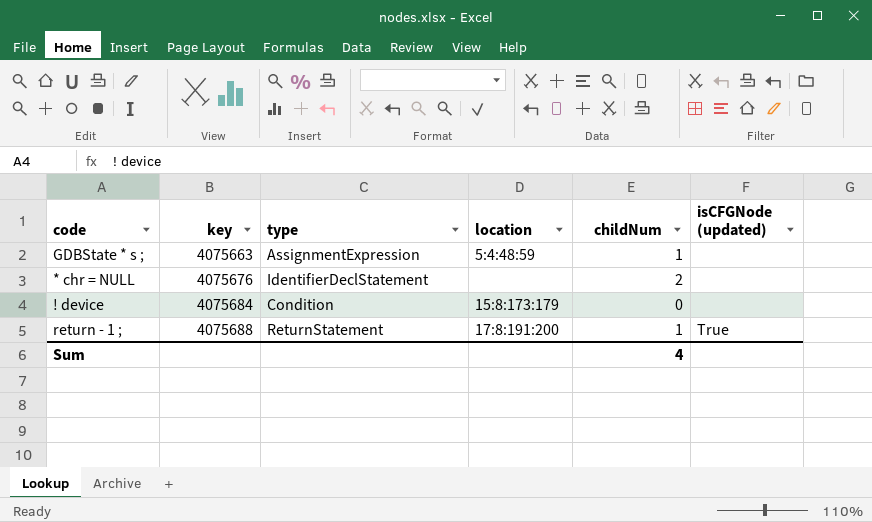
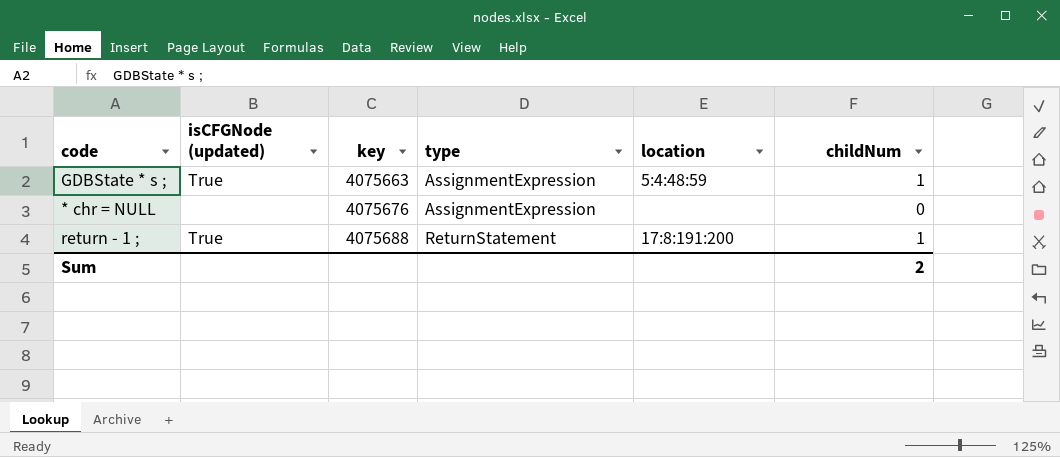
column isCFGNode (updated) | position: 6 -> 2
row ! device: 4075684 | Condition | 15:8:173:179 | 0 | none -> none
GDBState * s ; | isCFGNode (updated): none -> True
* chr = NULL | type: IdentifierDeclStatement -> AssignmentExpression
* chr = NULL | childNum: 2 -> 0
Sum | childNum: 4 -> 2

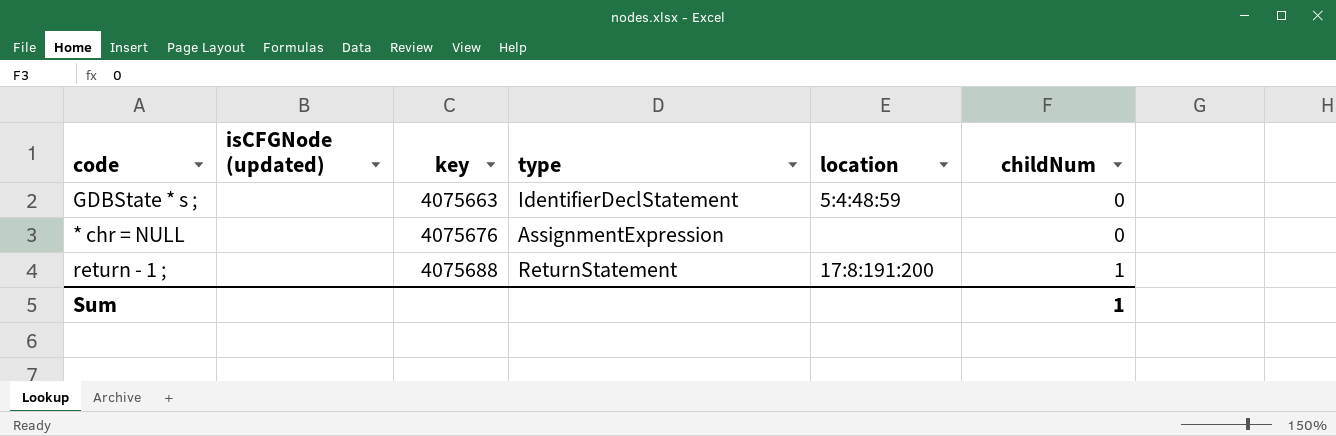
GDBState * s ; | isCFGNode (updated): True -> none
GDBState * s ; | type: AssignmentExpression -> IdentifierDeclStatement
GDBState * s ; | childNum: 1 -> 0
return - 1 ; | isCFGNode (updated): True -> none
Sum | childNum: 2 -> 1

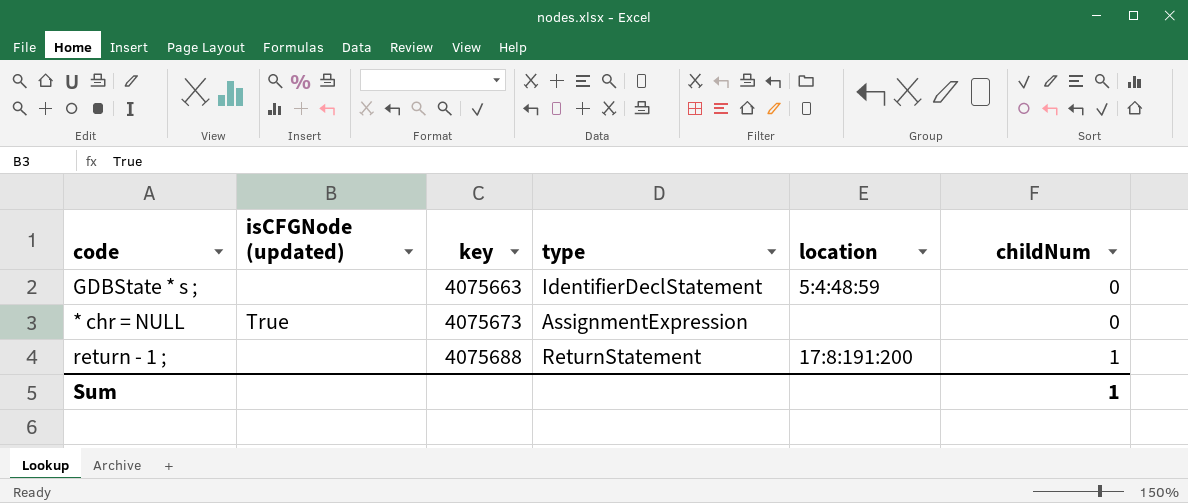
* chr = NULL | isCFGNode (updated): none -> True
* chr = NULL | key: 4075676 -> 4075673

